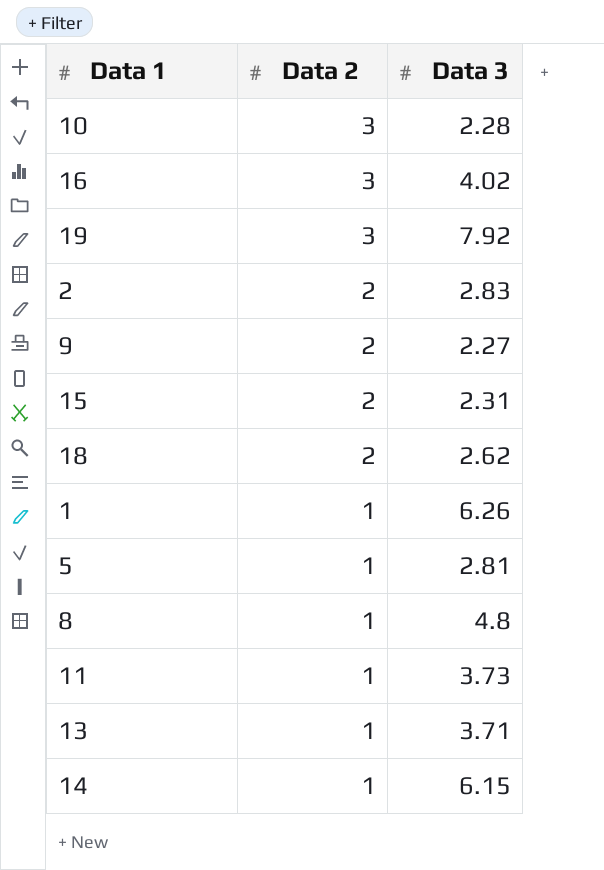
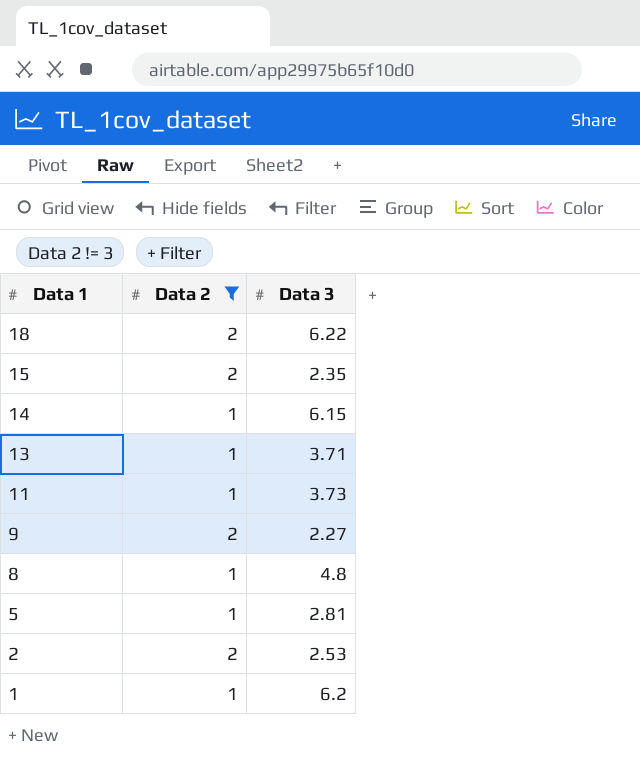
filter: none -> Data 2 != 3
row order: Data 2 descending -> Data 1 descending
18 | Data 3: 2.62 -> 6.22
15 | Data 3: 2.31 -> 2.35
2 | Data 3: 2.83 -> 2.53
1 | Data 3: 6.26 -> 6.2

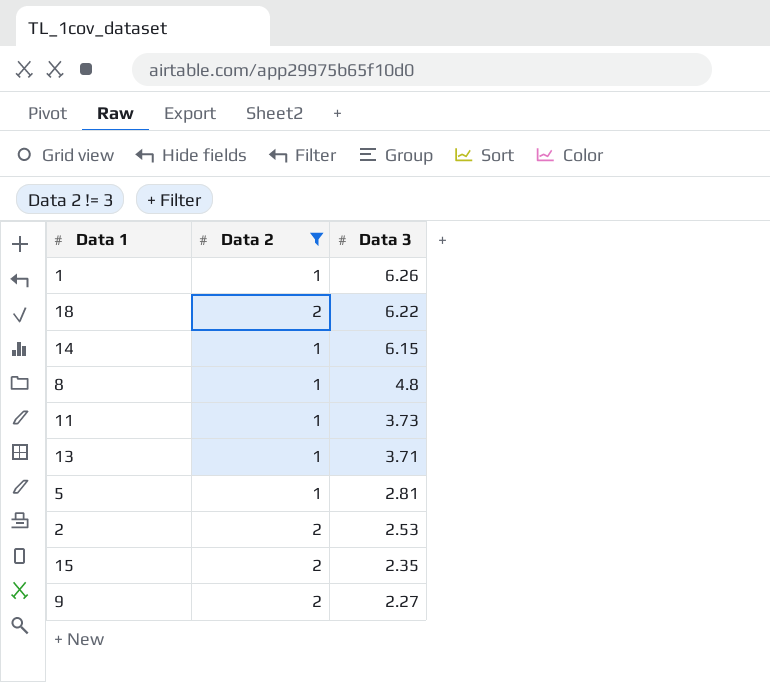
row order: Data 1 descending -> Data 3 descending
1 | Data 3: 6.2 -> 6.26

